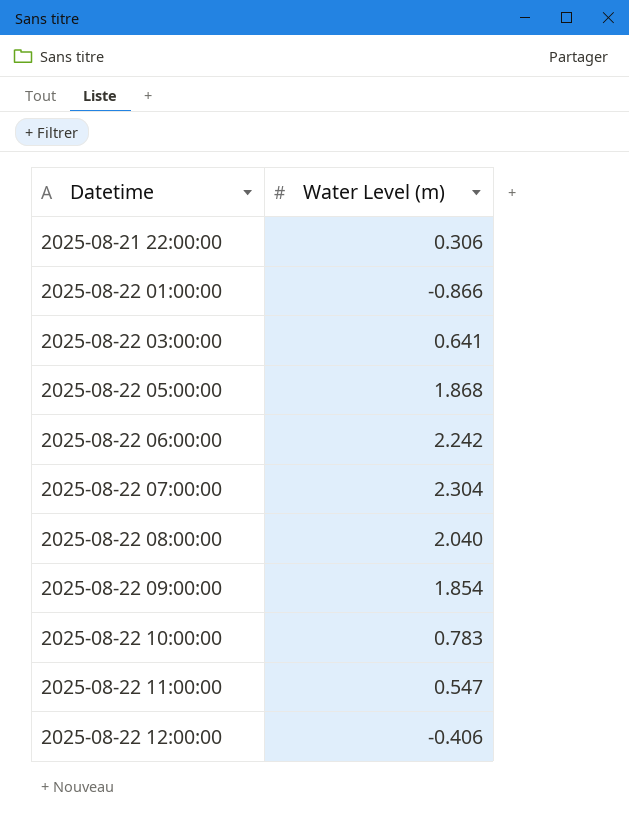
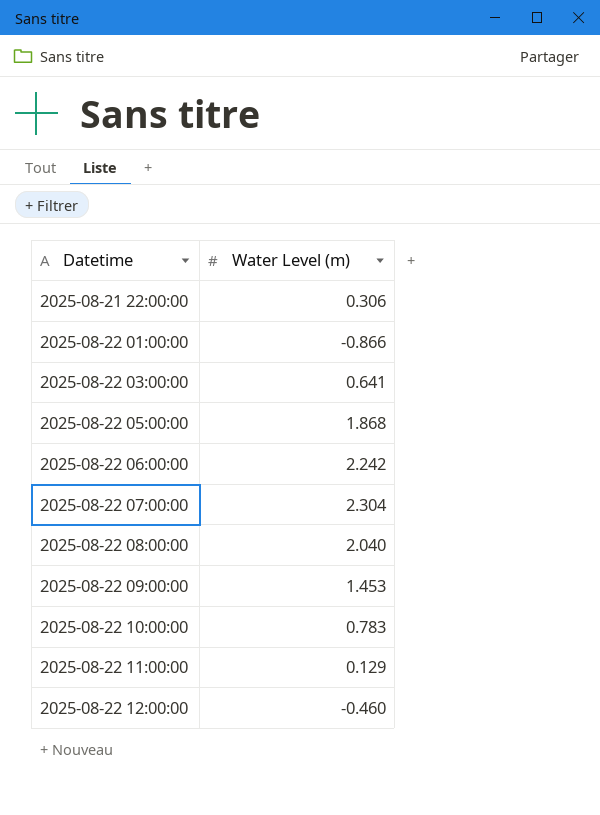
2025-08-22 09:00:00 | Water Level (m): 1.854 -> 1.453
2025-08-22 11:00:00 | Water Level (m): 0.547 -> 0.129
2025-08-22 12:00:00 | Water Level (m): -0.406 -> -0.460

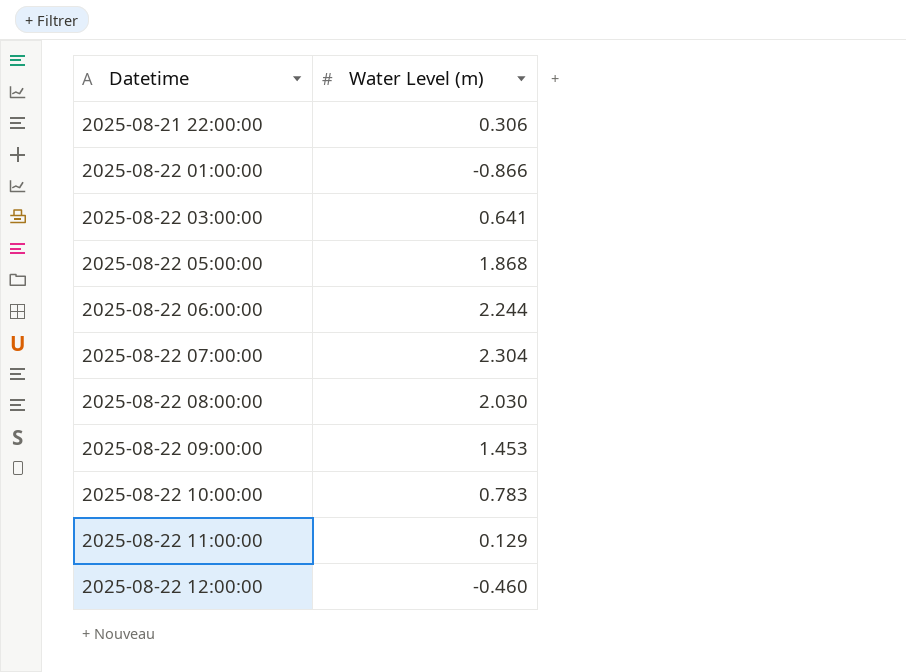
2025-08-22 06:00:00 | Water Level (m): 2.242 -> 2.244
2025-08-22 08:00:00 | Water Level (m): 2.040 -> 2.030

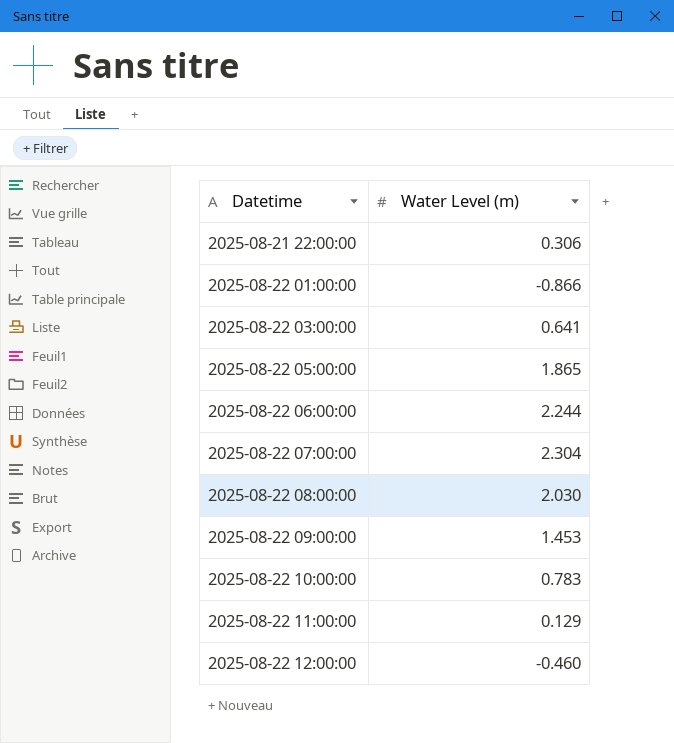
2025-08-22 05:00:00 | Water Level (m): 1.868 -> 1.865

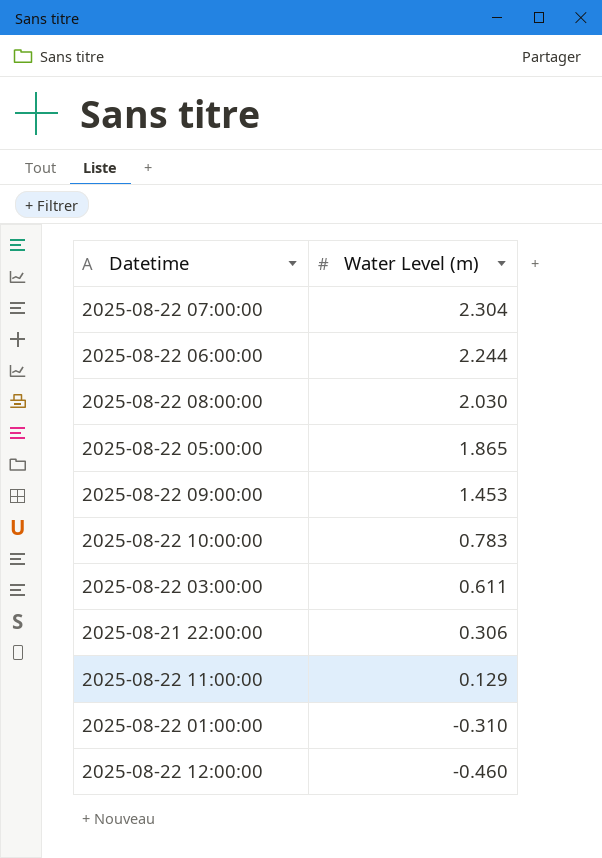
row order: Datetime ascending -> Water Level (m) descending
2025-08-22 03:00:00 | Water Level (m): 0.641 -> 0.611
2025-08-22 01:00:00 | Water Level (m): -0.866 -> -0.310

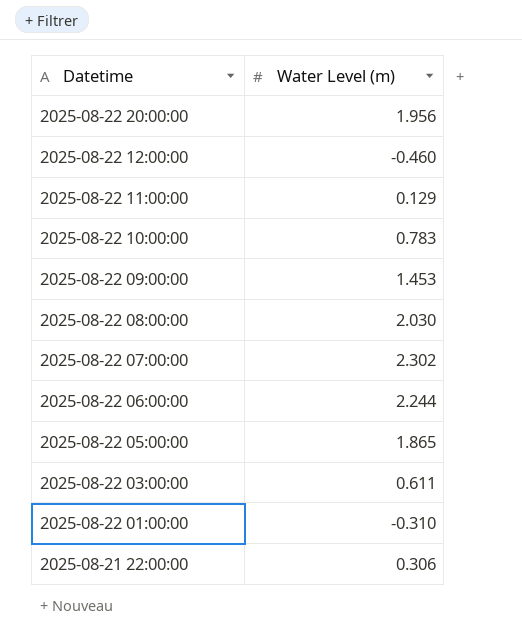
row order: Water Level (m) descending -> Datetime descending
row 2025-08-22 20:00:00: none -> 1.956
2025-08-22 07:00:00 | Water Level (m): 2.304 -> 2.302

